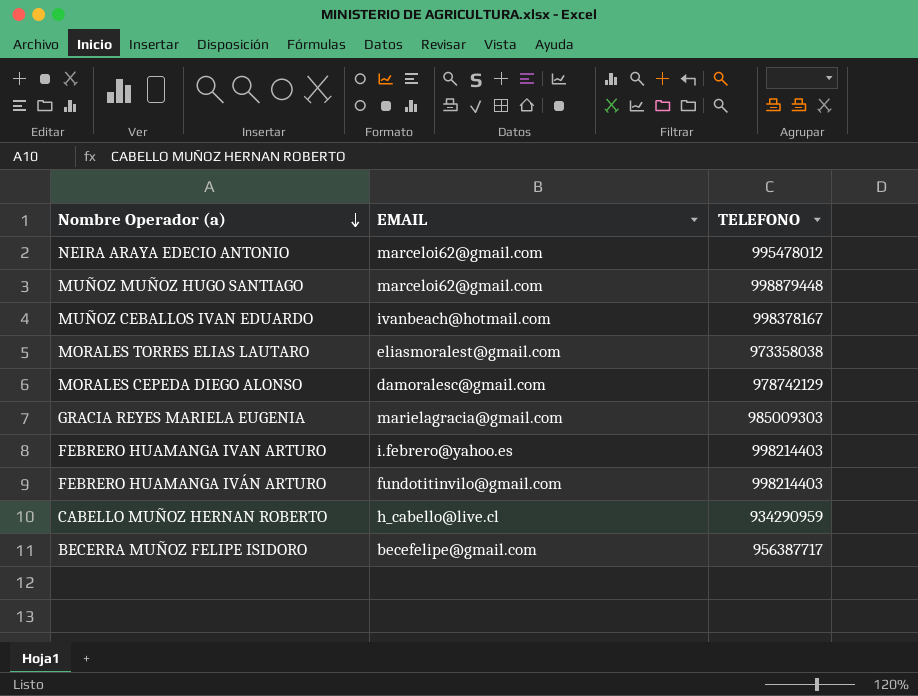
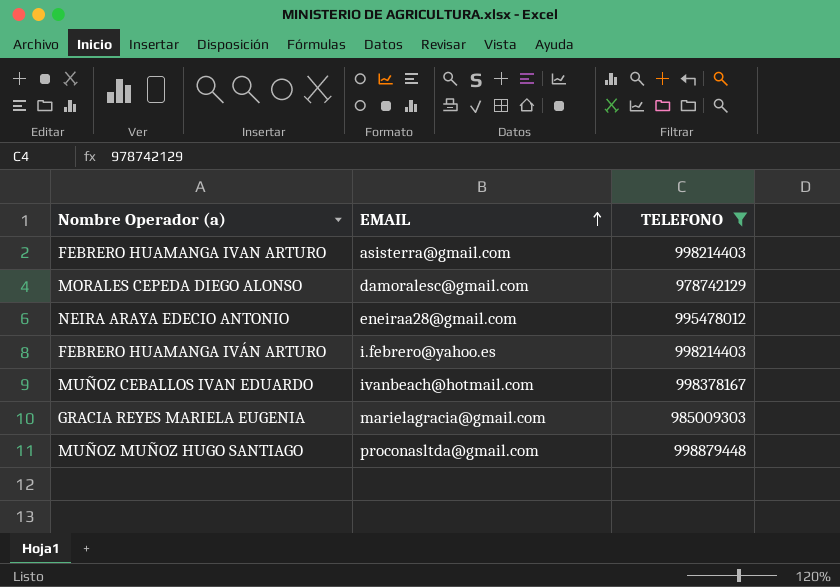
filter: none -> TELEFONO >= 978742129
row order: Nombre Operador (a) descending -> EMAIL ascending
FEBRERO HUAMANGA IVAN ARTURO | EMAIL: i.febrero@yahoo.es -> asisterra@gmail.com
NEIRA ARAYA EDECIO ANTONIO | EMAIL: marceloi62@gmail.com -> eneiraa28@gmail.com
FEBRERO HUAMANGA IVÁN ARTURO | EMAIL: fundotitinvilo@gmail.com -> i.febrero@yahoo.es
MUÑOZ MUÑOZ HUGO SANTIAGO | EMAIL: marceloi62@gmail.com -> proconasltda@gmail.com

